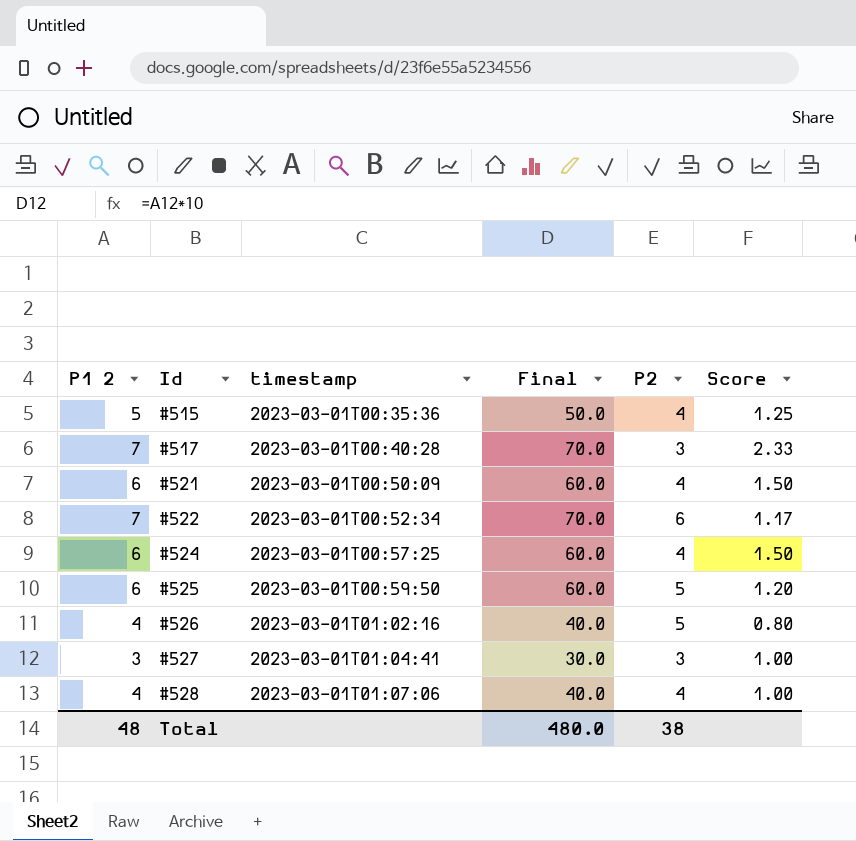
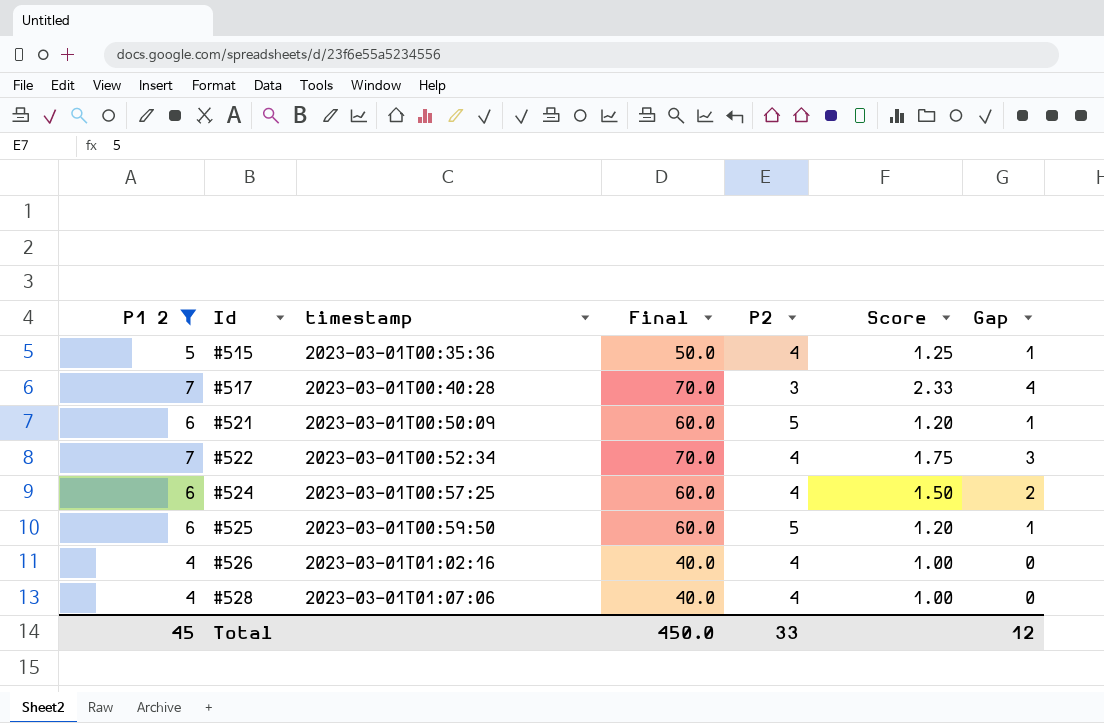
filter: none -> P1 2 != 3
column Gap | formula: none -> [P1 2] - [P2]
#521 | P2: 4 -> 5
#521 | Score: 1.50 -> 1.20
#522 | P2: 6 -> 4
#522 | Score: 1.17 -> 1.75
#526 | P2: 5 -> 4
#526 | Score: 0.80 -> 1.00
Total | P1 2: 48 -> 45
Total | Final: 480.0 -> 450.0
Total | P2: 38 -> 33

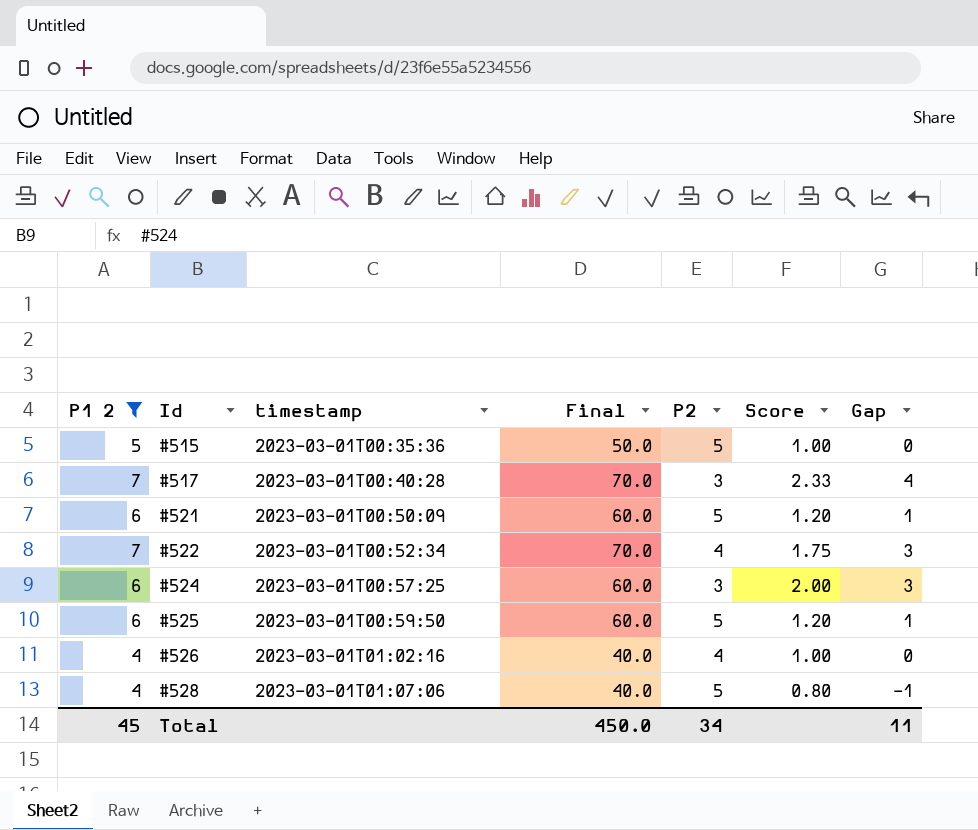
#515 | P2: 4 -> 5
#515 | Score: 1.25 -> 1.00
#515 | Gap: 1 -> 0
#524 | P2: 4 -> 3
#524 | Score: 1.50 -> 2.00
#524 | Gap: 2 -> 3
#528 | P2: 4 -> 5
#528 | Score: 1.00 -> 0.80
#528 | Gap: 0 -> -1
Total | P2: 33 -> 34
Total | Gap: 12 -> 11

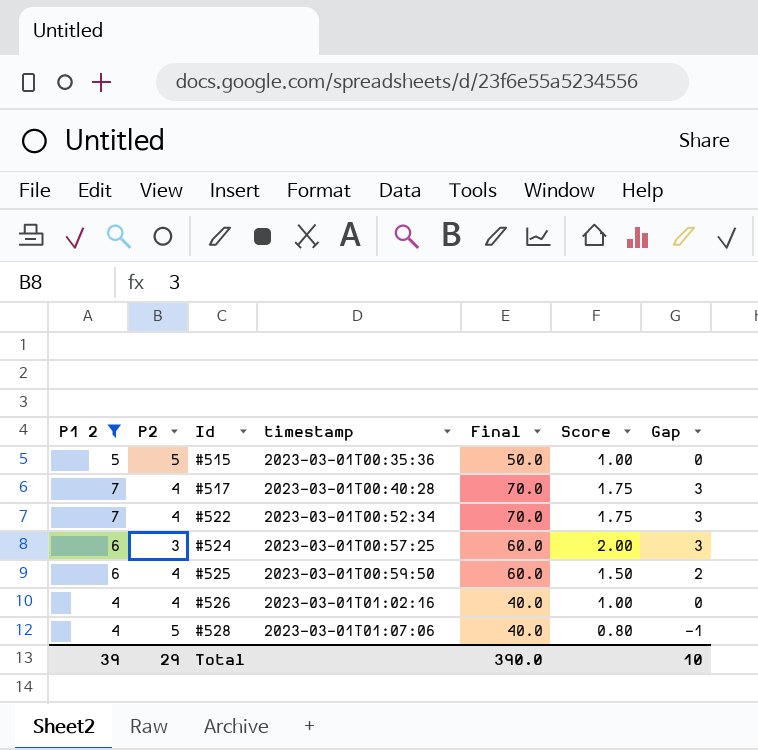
column P2 | position: 5 -> 2
row #521: 6 | 2023-03-01T00:50:09 | 60.0 | 5 | 1.20 | 1 -> none
#517 | P2: 3 -> 4
#517 | Score: 2.33 -> 1.75
#517 | Gap: 4 -> 3
#525 | P2: 5 -> 4
#525 | Score: 1.20 -> 1.50
#525 | Gap: 1 -> 2
Total | P1 2: 45 -> 39
Total | P2: 34 -> 29
Total | Final: 450.0 -> 390.0
Total | Gap: 11 -> 10

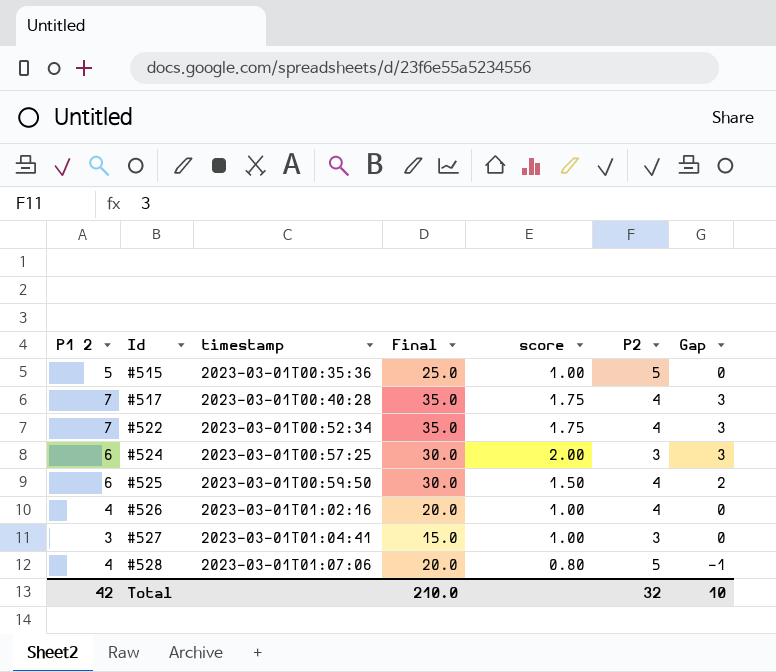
filter: P1 2 != 3 -> none
column Final | formula: [P1 2] * 10 -> [P1 2] * 5
column name: Score -> score
column P2 | position: 2 -> 6
Total | P1 2: 39 -> 42
Total | Final: 390.0 -> 210.0
Total | P2: 29 -> 32

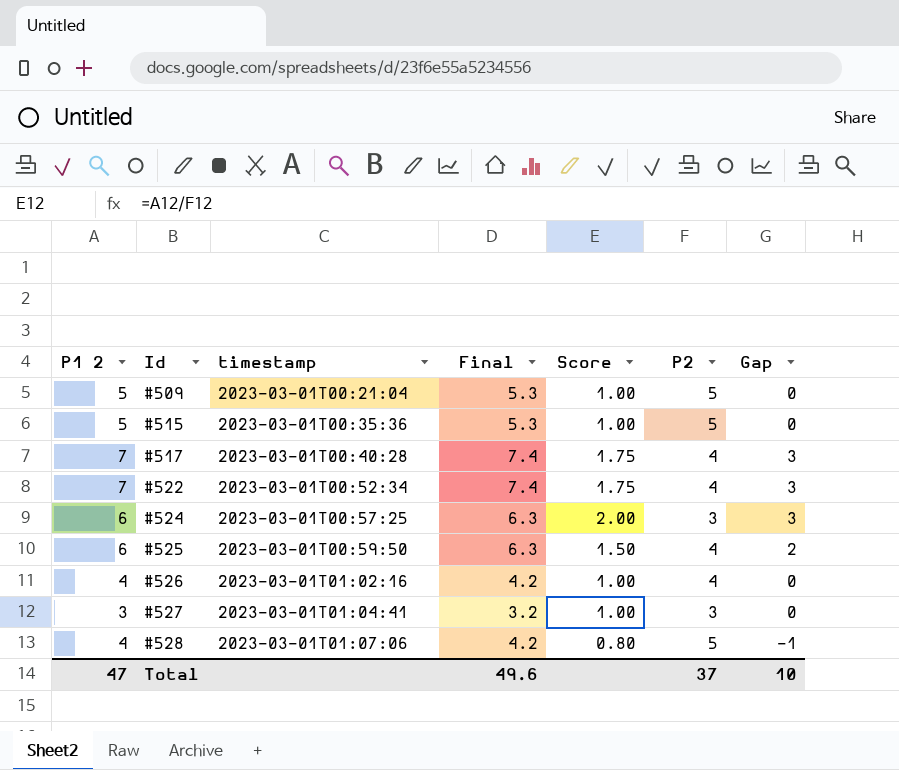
column Final | formula: [P1 2] * 5 -> [P1 2] * 1.05
column name: score -> Score
row #509: none -> 5 | 2023-03-01T00:21:04 | 5.3 | 1.00 | 5 | 0
Total | P1 2: 42 -> 47
Total | Final: 210.0 -> 49.6
Total | P2: 32 -> 37

